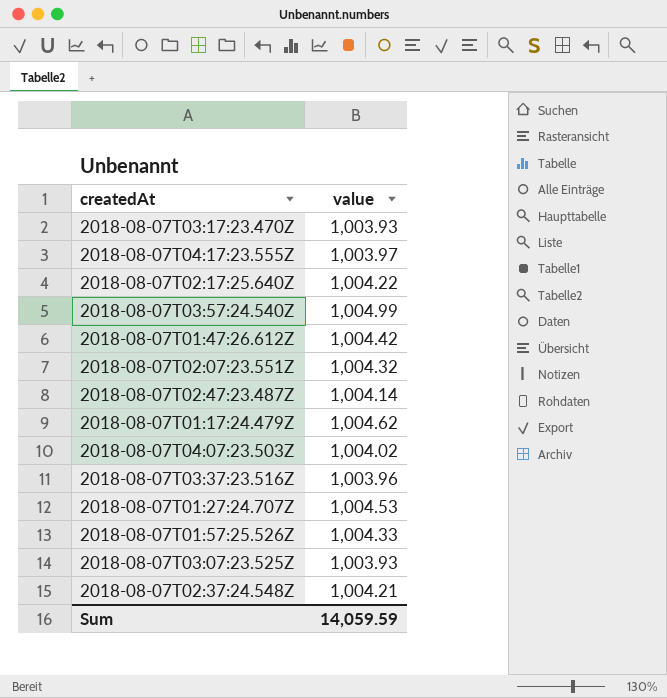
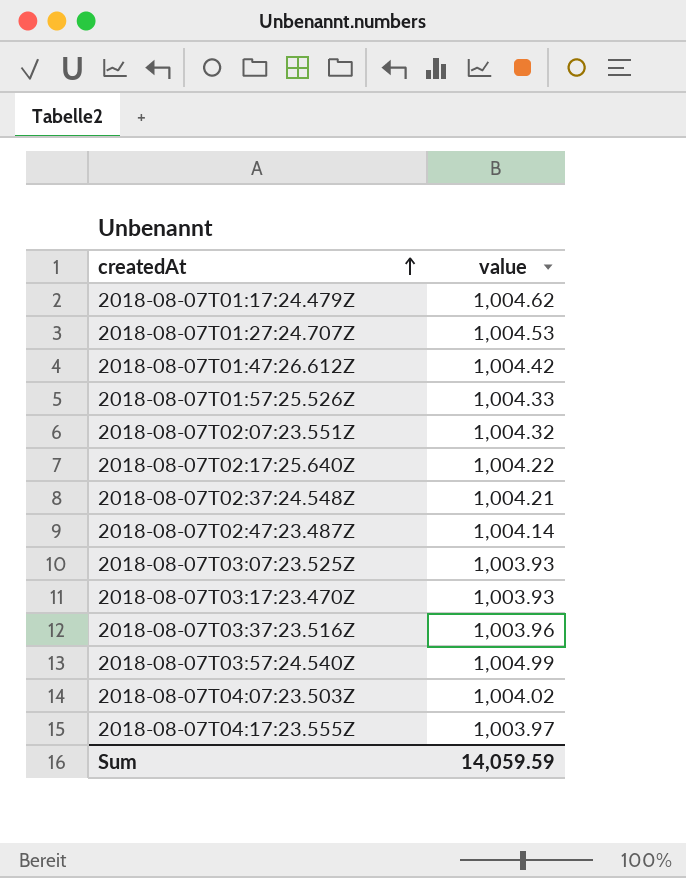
row order: none -> createdAt ascending

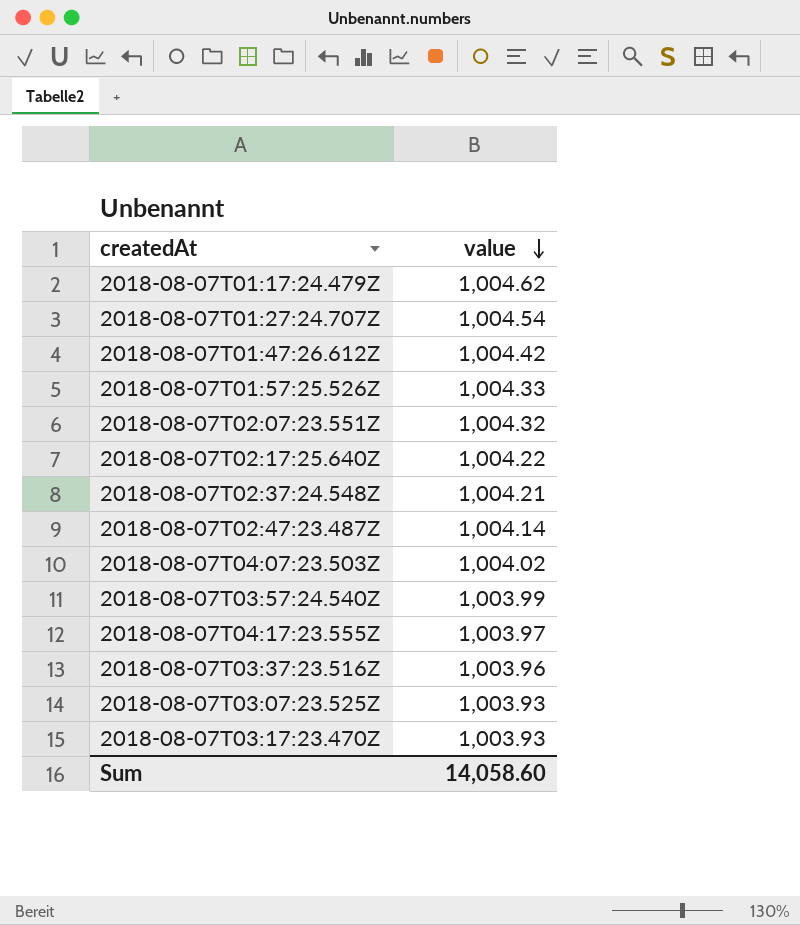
row order: createdAt ascending -> value descending
2018-08-07T01:27:24.707Z | value: 1,004.53 -> 1,004.54
2018-08-07T03:57:24.540Z | value: 1,004.99 -> 1,003.99
Sum | value: 14,059.59 -> 14,058.60

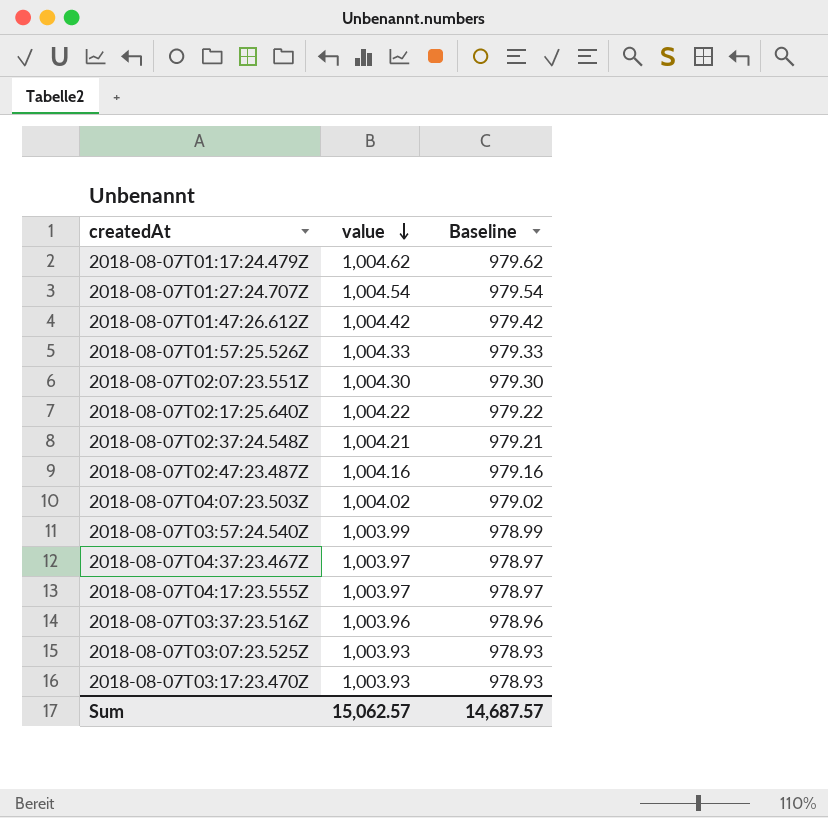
column Baseline | formula: none -> [value] - 25
2018-08-07T02:07:23.551Z | value: 1,004.32 -> 1,004.30
2018-08-07T02:47:23.487Z | value: 1,004.14 -> 1,004.16
row 2018-08-07T04:37:23.467Z: none -> 1,003.97 | 978.97
Sum | value: 14,058.60 -> 15,062.57

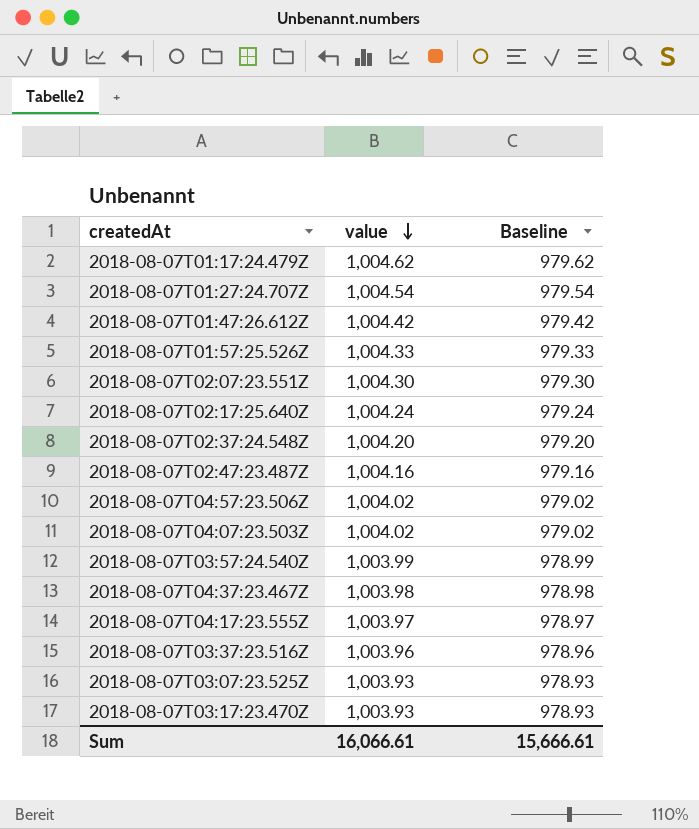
2018-08-07T02:17:25.640Z | value: 1,004.22 -> 1,004.24
2018-08-07T02:17:25.640Z | Baseline: 979.22 -> 979.24
2018-08-07T02:37:24.548Z | value: 1,004.21 -> 1,004.20
2018-08-07T02:37:24.548Z | Baseline: 979.21 -> 979.20
row 2018-08-07T04:57:23.506Z: none -> 1,004.02 | 979.02
2018-08-07T04:37:23.467Z | value: 1,003.97 -> 1,003.98
2018-08-07T04:37:23.467Z | Baseline: 978.97 -> 978.98
Sum | value: 15,062.57 -> 16,066.61
Sum | Baseline: 14,687.57 -> 15,666.61

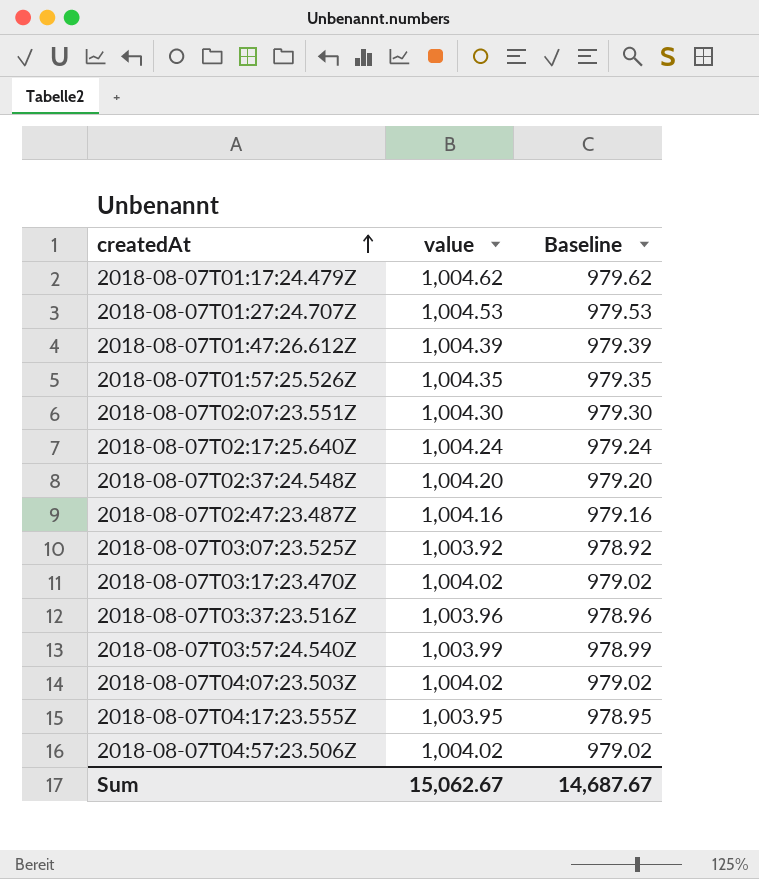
row order: value descending -> createdAt ascending
row 2018-08-07T04:37:23.467Z: 1,003.98 | 978.98 -> none
2018-08-07T01:27:24.707Z | value: 1,004.54 -> 1,004.53
2018-08-07T01:27:24.707Z | Baseline: 979.54 -> 979.53
2018-08-07T01:47:26.612Z | value: 1,004.42 -> 1,004.39
2018-08-07T01:47:26.612Z | Baseline: 979.42 -> 979.39
2018-08-07T01:57:25.526Z | value: 1,004.33 -> 1,004.35
2018-08-07T01:57:25.526Z | Baseline: 979.33 -> 979.35
2018-08-07T03:07:23.525Z | value: 1,003.93 -> 1,003.92
2018-08-07T03:07:23.525Z | Baseline: 978.93 -> 978.92
2018-08-07T03:17:23.470Z | value: 1,003.93 -> 1,004.02
2018-08-07T03:17:23.470Z | Baseline: 978.93 -> 979.02
2018-08-07T04:17:23.555Z | value: 1,003.97 -> 1,003.95
2018-08-07T04:17:23.555Z | Baseline: 978.97 -> 978.95
Sum | value: 16,066.61 -> 15,062.67
Sum | Baseline: 15,666.61 -> 14,687.67

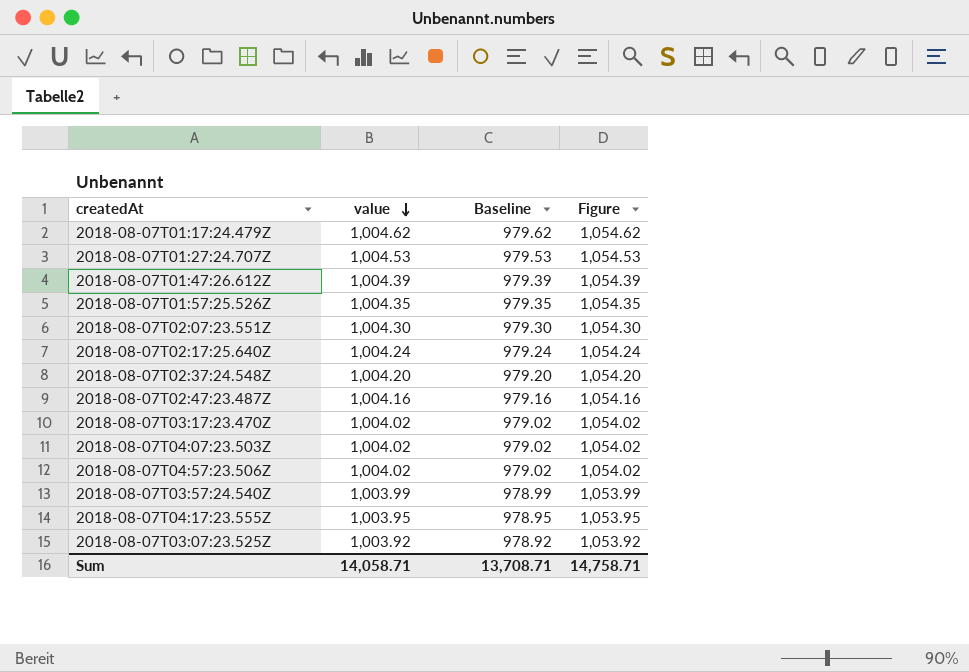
row order: createdAt ascending -> value descending
column Figure | formula: none -> [value] + 50
row 2018-08-07T03:37:23.516Z: 1,003.96 | 978.96 -> none
Sum | value: 15,062.67 -> 14,058.71
Sum | Baseline: 14,687.67 -> 13,708.71

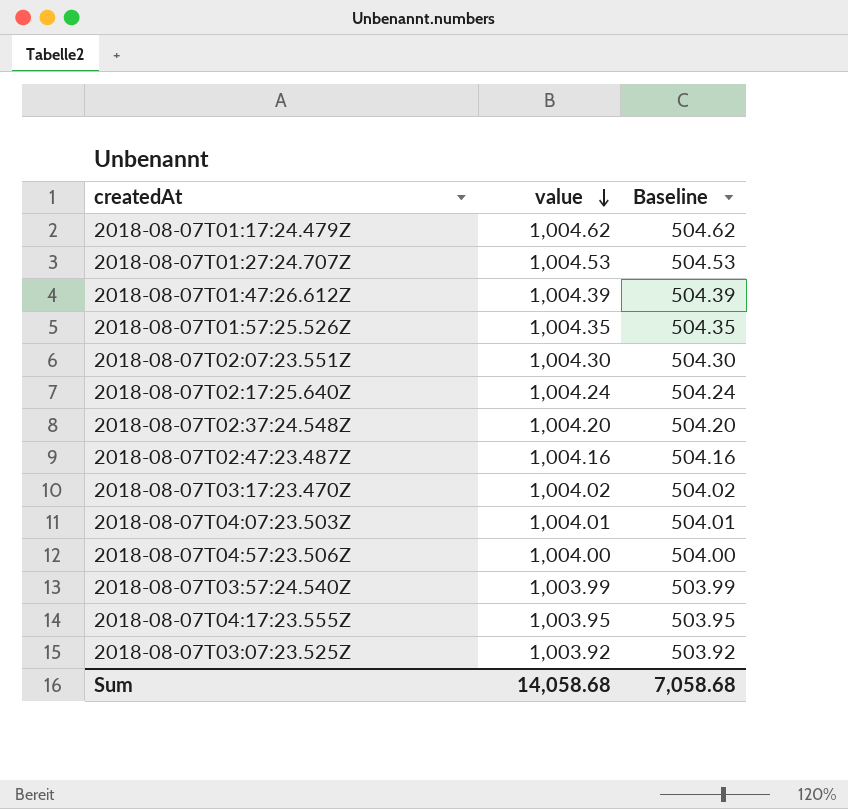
column Figure | formula: [value] + 50 -> none
column Baseline | formula: [value] - 25 -> [value] - 500
2018-08-07T04:07:23.503Z | value: 1,004.02 -> 1,004.01
2018-08-07T04:57:23.506Z | value: 1,004.02 -> 1,004.00
Sum | value: 14,058.71 -> 14,058.68
Sum | Baseline: 13,708.71 -> 7,058.68

